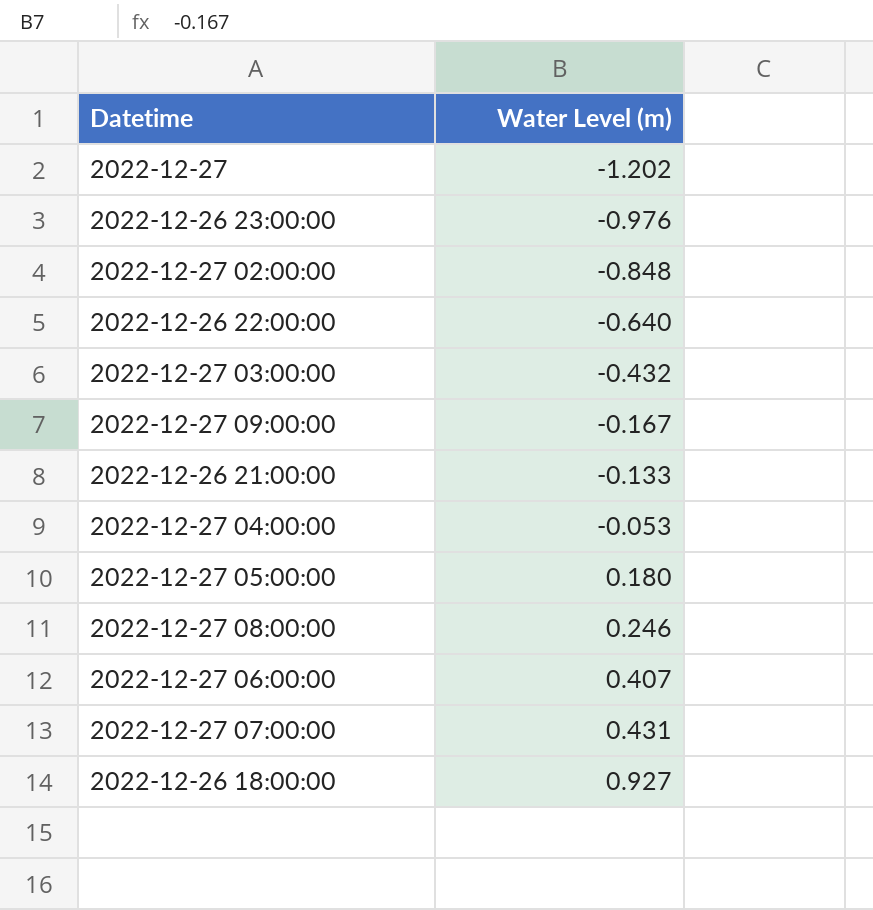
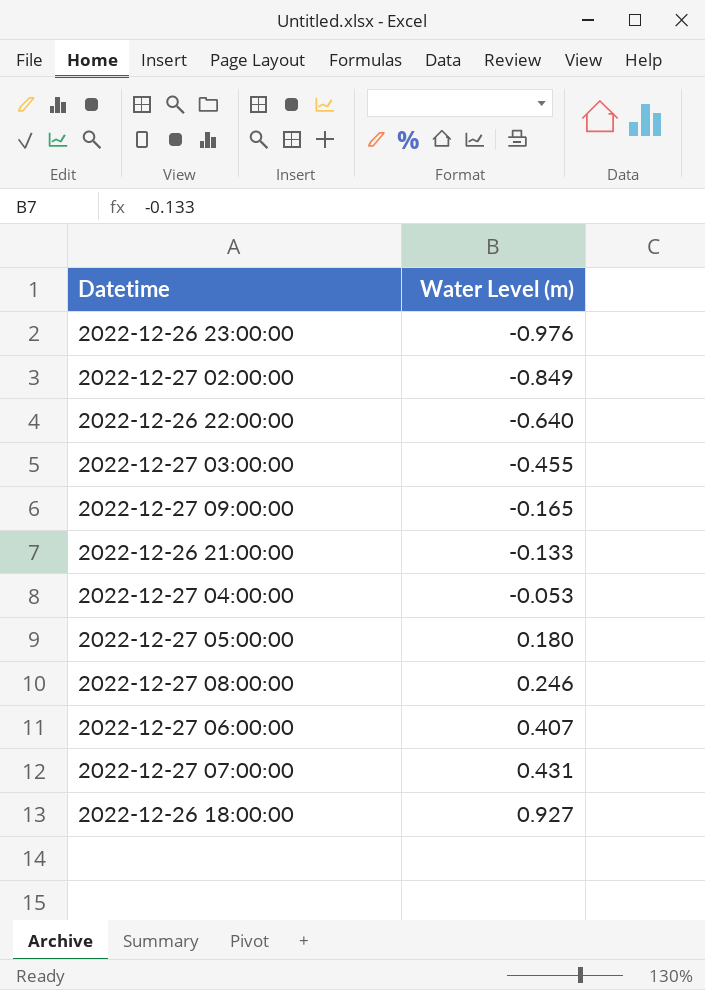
row 2022-12-27: -1.202 -> none
2022-12-27 02:00:00 | Water Level (m): -0.848 -> -0.849
2022-12-27 03:00:00 | Water Level (m): -0.432 -> -0.455
2022-12-27 09:00:00 | Water Level (m): -0.167 -> -0.165

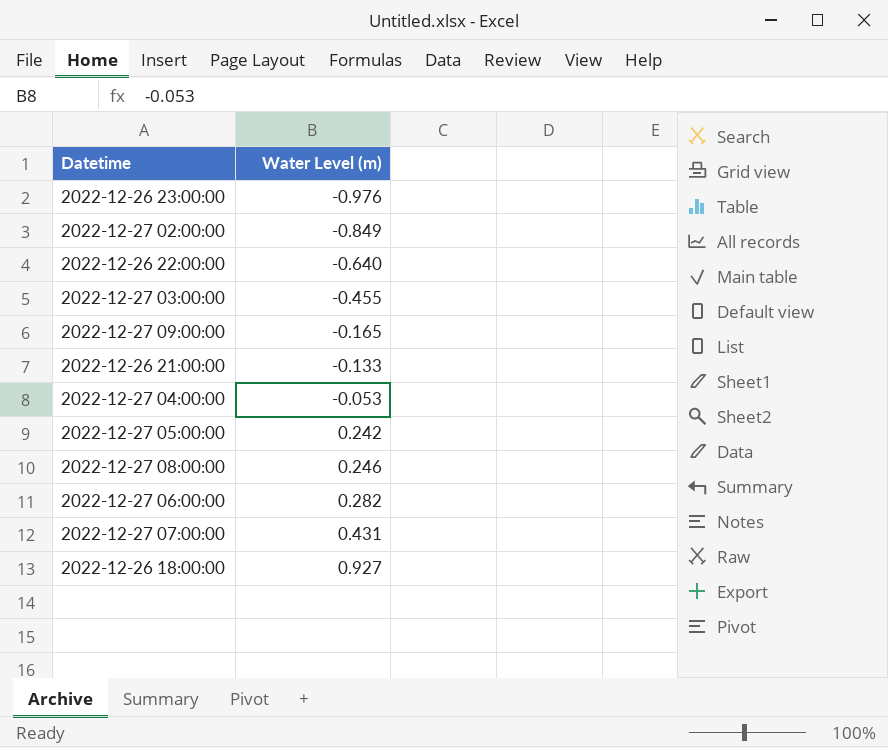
2022-12-27 05:00:00 | Water Level (m): 0.180 -> 0.242
2022-12-27 06:00:00 | Water Level (m): 0.407 -> 0.282

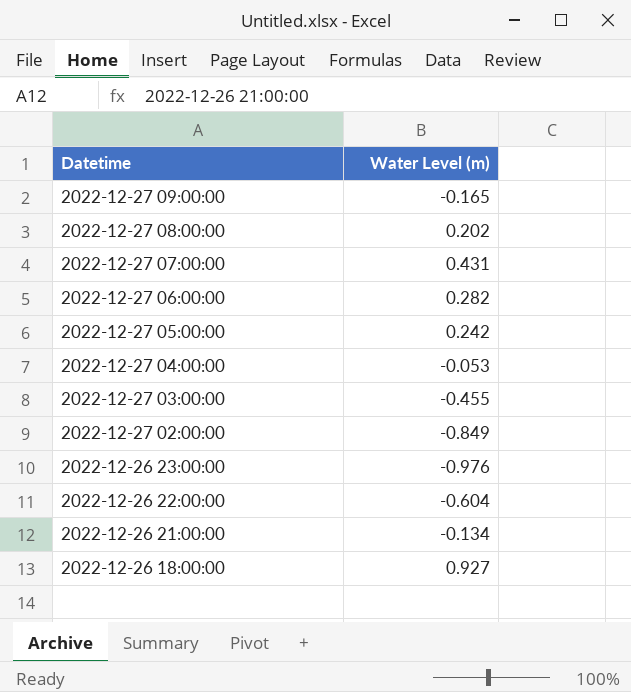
row order: Water Level (m) ascending -> Datetime descending
2022-12-27 08:00:00 | Water Level (m): 0.246 -> 0.202
2022-12-26 22:00:00 | Water Level (m): -0.640 -> -0.604
2022-12-26 21:00:00 | Water Level (m): -0.133 -> -0.134

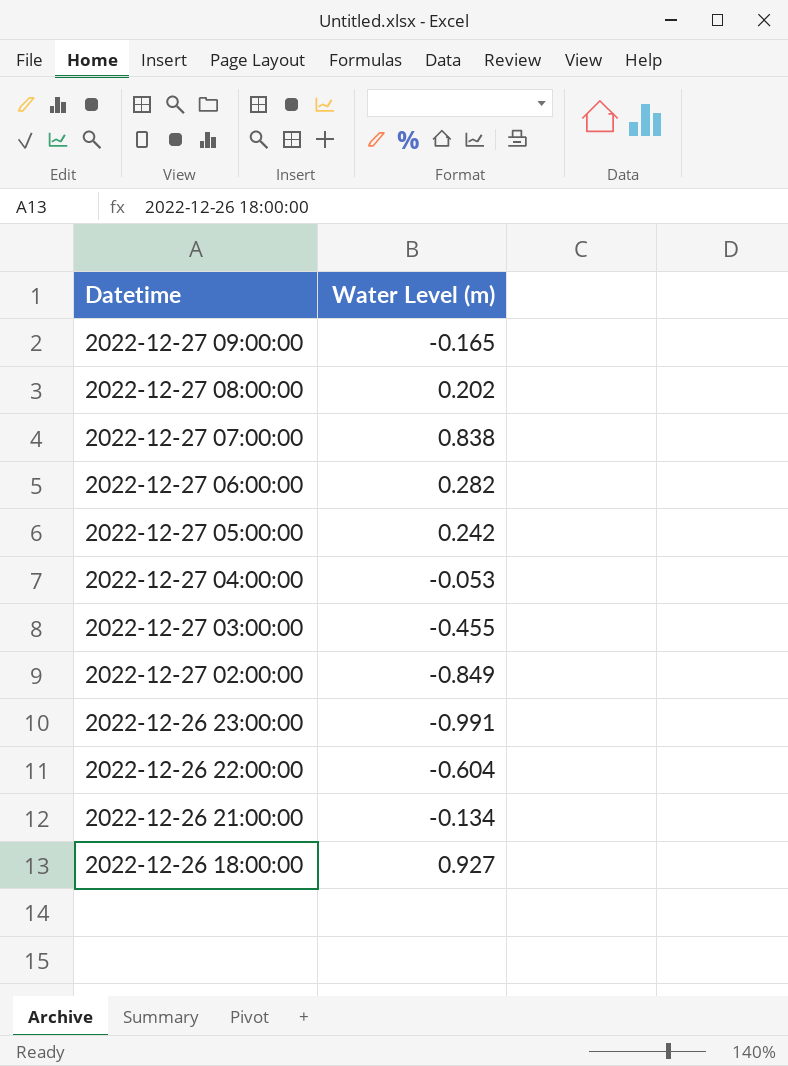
2022-12-27 07:00:00 | Water Level (m): 0.431 -> 0.838
2022-12-26 23:00:00 | Water Level (m): -0.976 -> -0.991

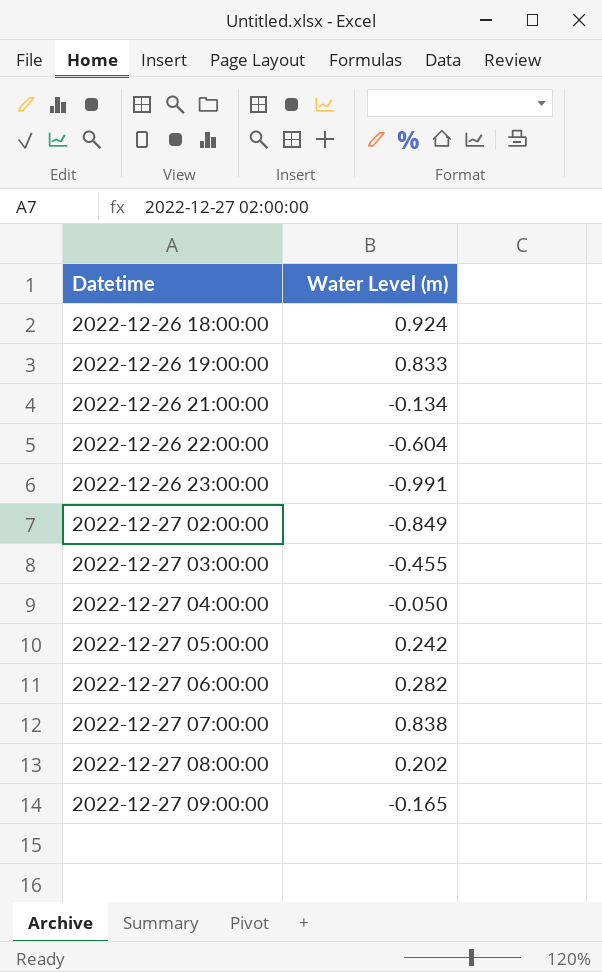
row order: Datetime descending -> Datetime ascending
2022-12-26 18:00:00 | Water Level (m): 0.927 -> 0.924
row 2022-12-26 19:00:00: none -> 0.833
2022-12-27 04:00:00 | Water Level (m): -0.053 -> -0.050

